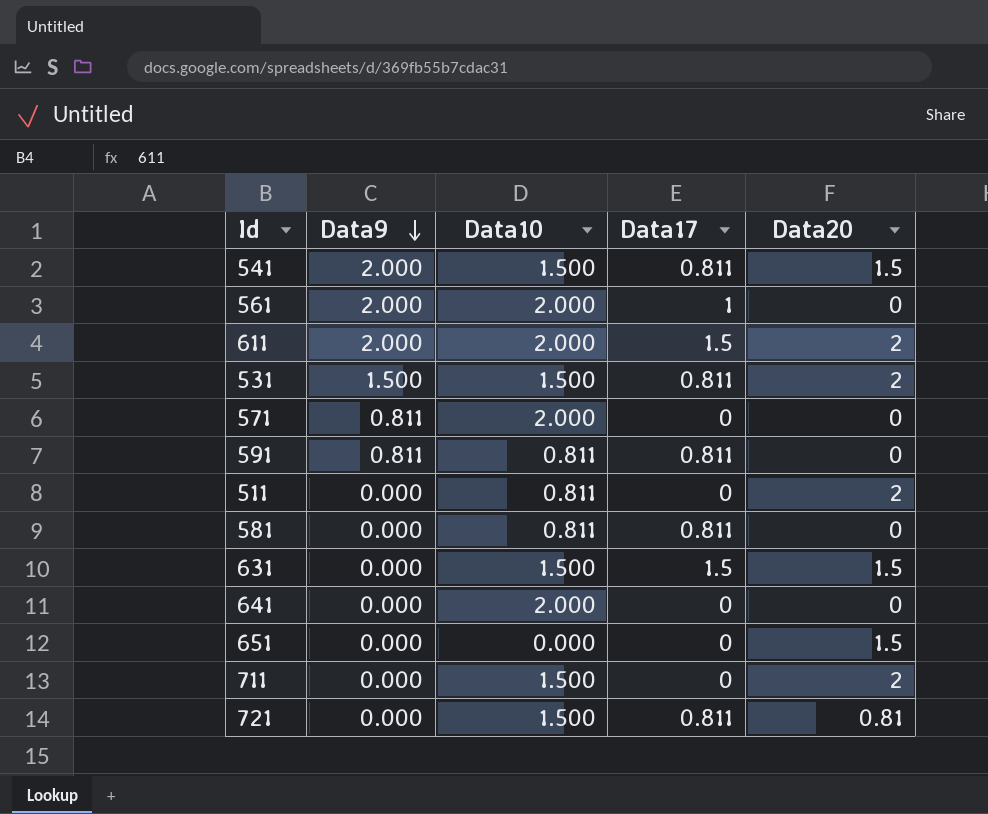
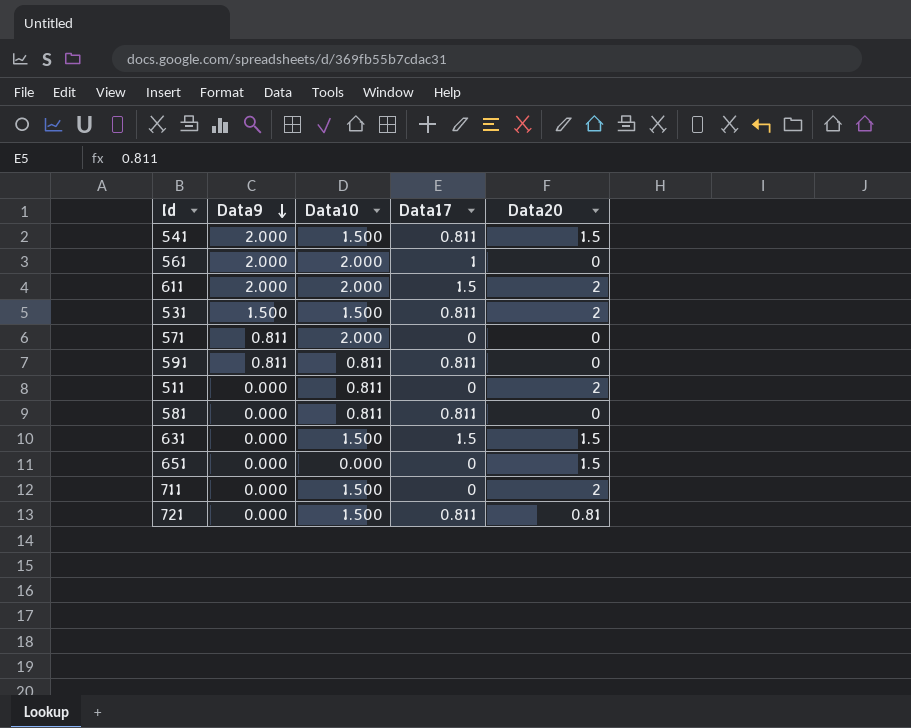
row 641: 0.000 | 2.000 | 0 | 0 -> none

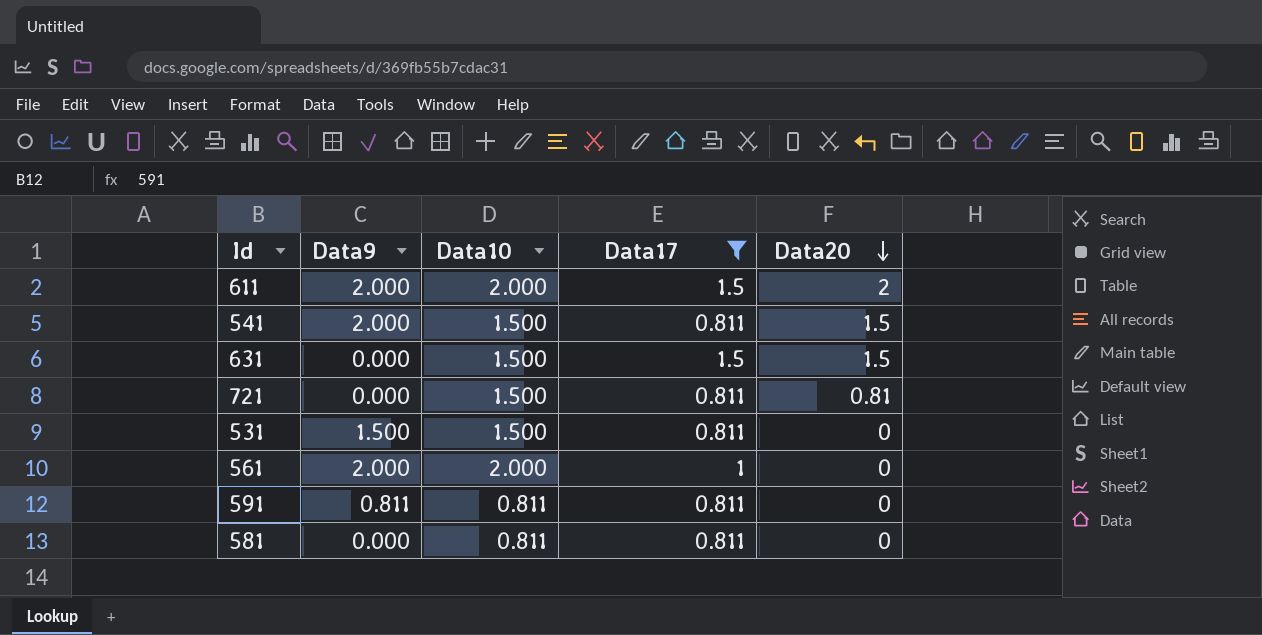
filter: none -> Data17 != 0
row order: Data9 descending -> Data20 descending
531 | Data20: 2 -> 0

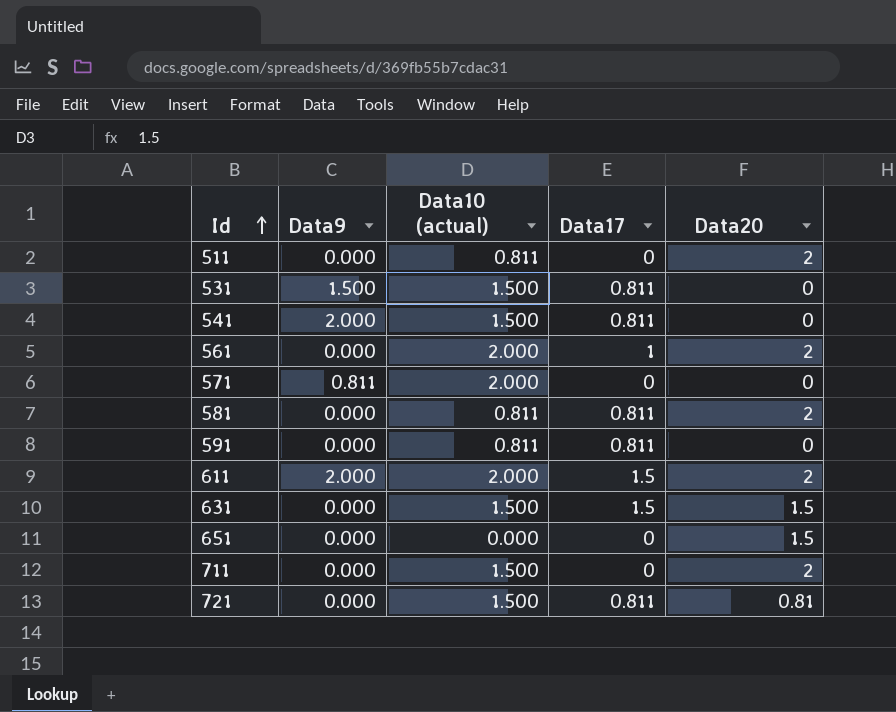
filter: Data17 != 0 -> none
row order: Data20 descending -> Id ascending
column name: Data10 -> Data10 (actual)
541 | Data20: 1.5 -> 0
561 | Data9: 2.000 -> 0.000
561 | Data20: 0 -> 2
581 | Data20: 0 -> 2
591 | Data9: 0.811 -> 0.000

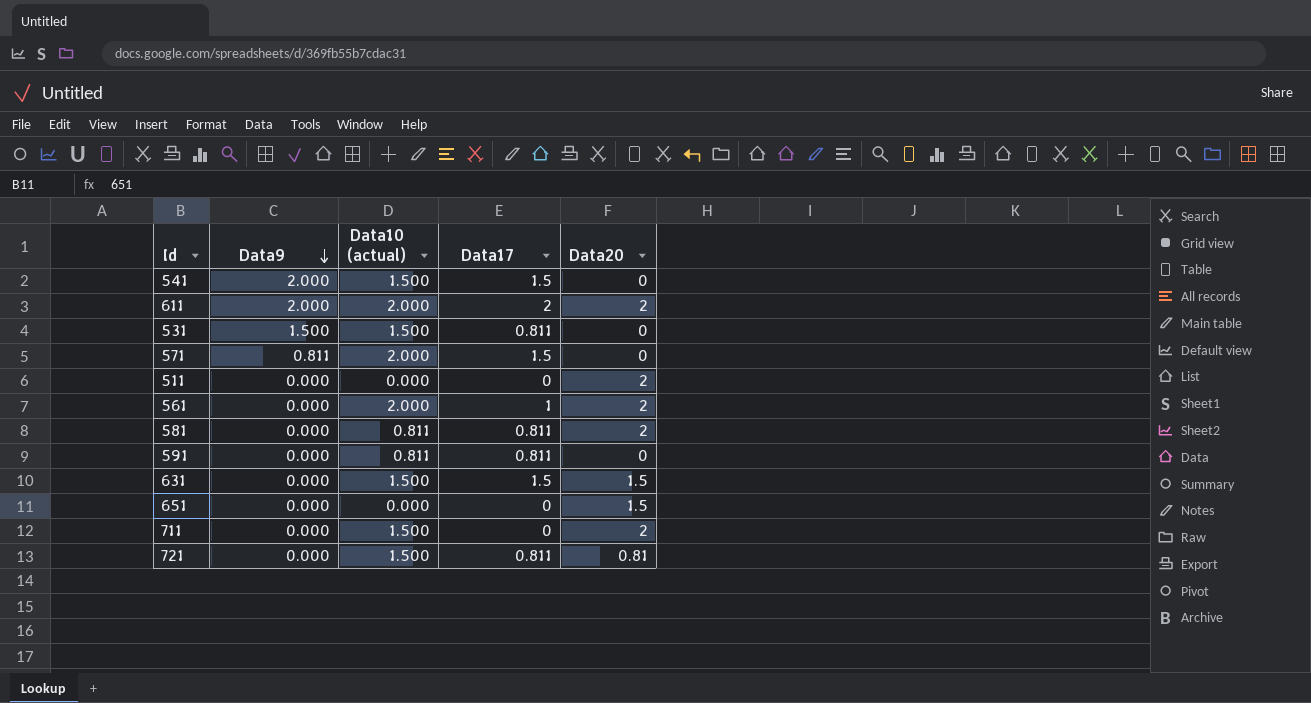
row order: Id ascending -> Data9 descending
541 | Data17: 0.811 -> 1.5
611 | Data17: 1.5 -> 2
571 | Data17: 0 -> 1.5
511 | Data10 (actual): 0.811 -> 0.000

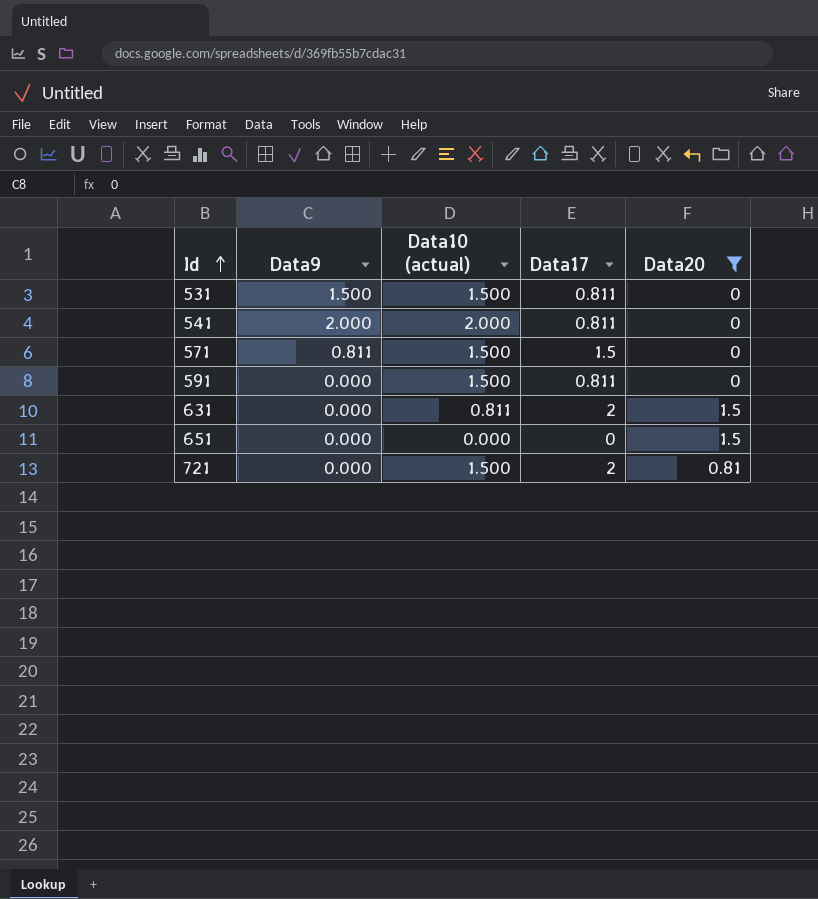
filter: none -> Data20 != 2
row order: Data9 descending -> Id ascending
541 | Data10 (actual): 1.500 -> 2.000
541 | Data17: 1.5 -> 0.811
571 | Data10 (actual): 2.000 -> 1.500
591 | Data10 (actual): 0.811 -> 1.500
631 | Data10 (actual): 1.500 -> 0.811
631 | Data17: 1.5 -> 2
721 | Data17: 0.811 -> 2

